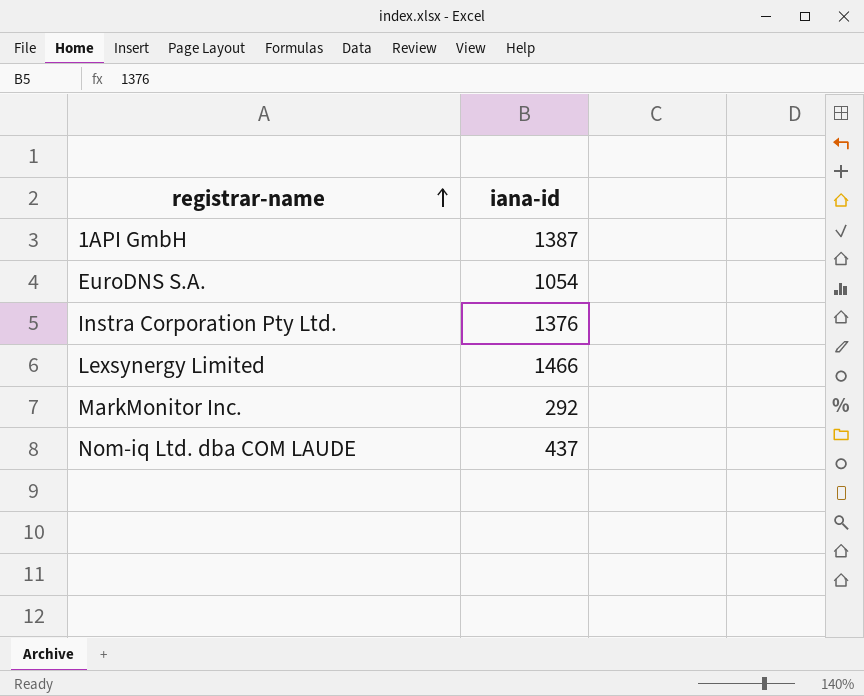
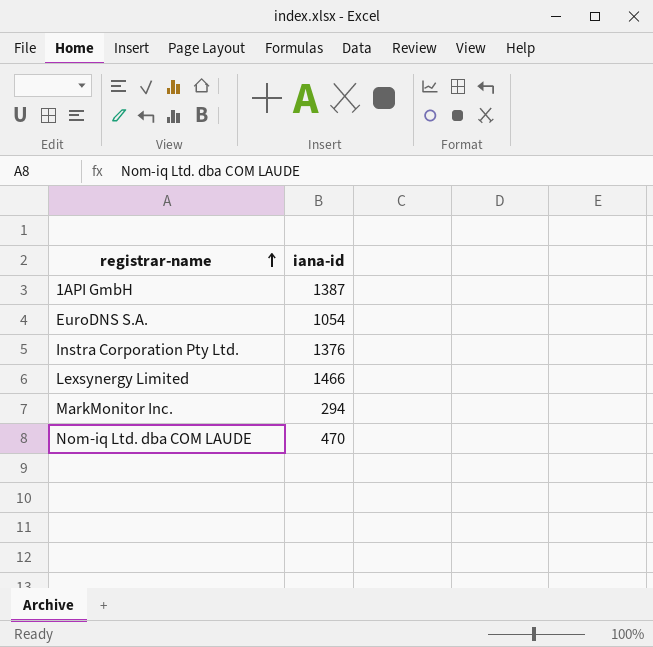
MarkMonitor Inc. | iana-id: 292 -> 294
Nom-iq Ltd. dba COM LAUDE | iana-id: 437 -> 470

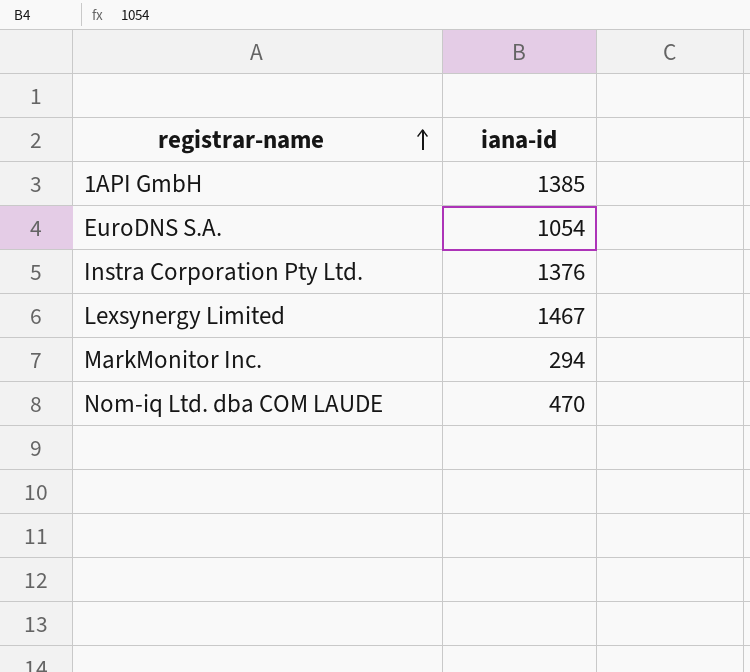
1API GmbH | iana-id: 1387 -> 1385
Lexsynergy Limited | iana-id: 1466 -> 1467

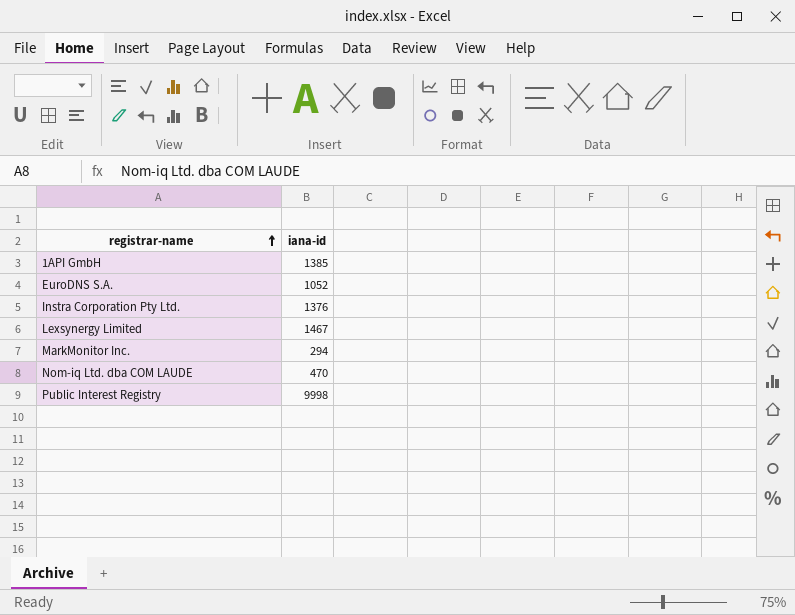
EuroDNS S.A. | iana-id: 1054 -> 1052
row Public Interest Registry: none -> 9998

